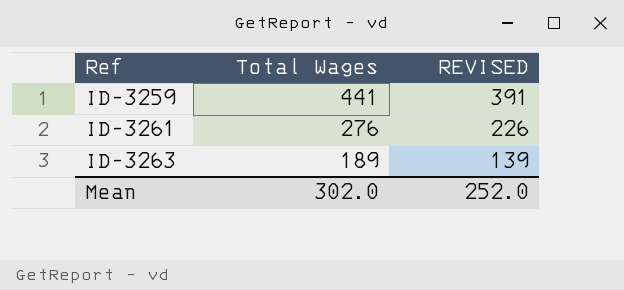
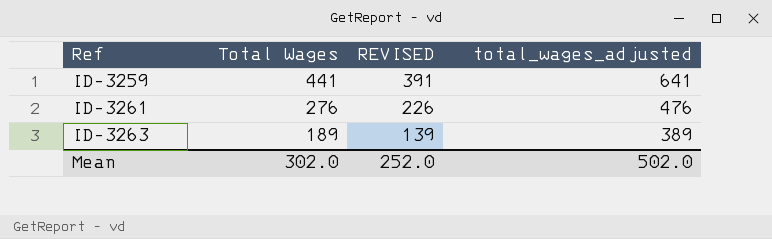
column total_wages_adjusted | formula: none -> [Total Wages] + 200

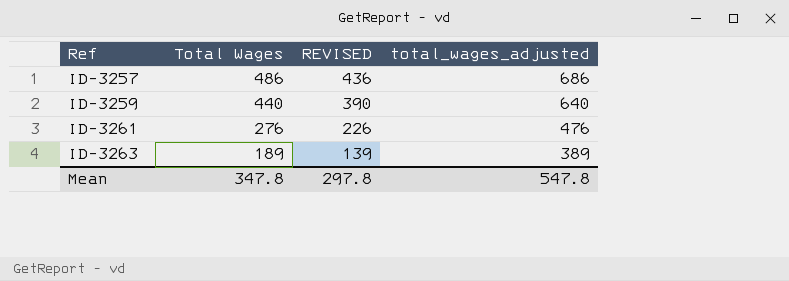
row ID-3257: none -> 486 | 436 | 686
ID-3259 | Total Wages: 441 -> 440
ID-3259 | REVISED: 391 -> 390
ID-3259 | total_wages_adjusted: 641 -> 640
Mean | Total Wages: 302.0 -> 347.8
Mean | REVISED: 252.0 -> 297.8
Mean | total_wages_adjusted: 502.0 -> 547.8

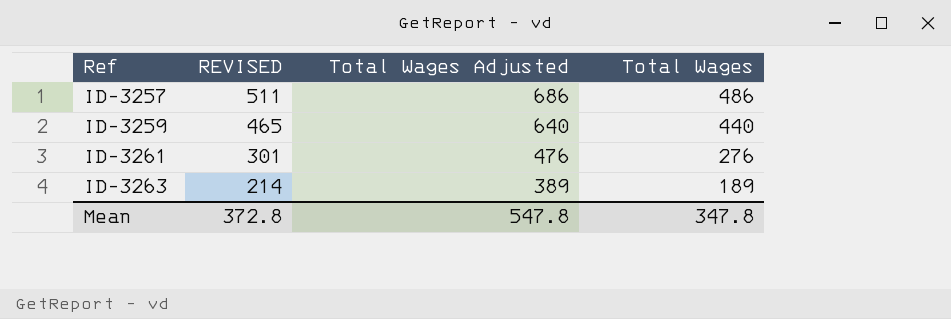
column REVISED | formula: [Total Wages] - 50 -> [Total Wages] + 25
column name: total_wages_adjusted -> Total Wages Adjusted
column Total Wages | position: 2 -> 4
Mean | REVISED: 297.8 -> 372.8

